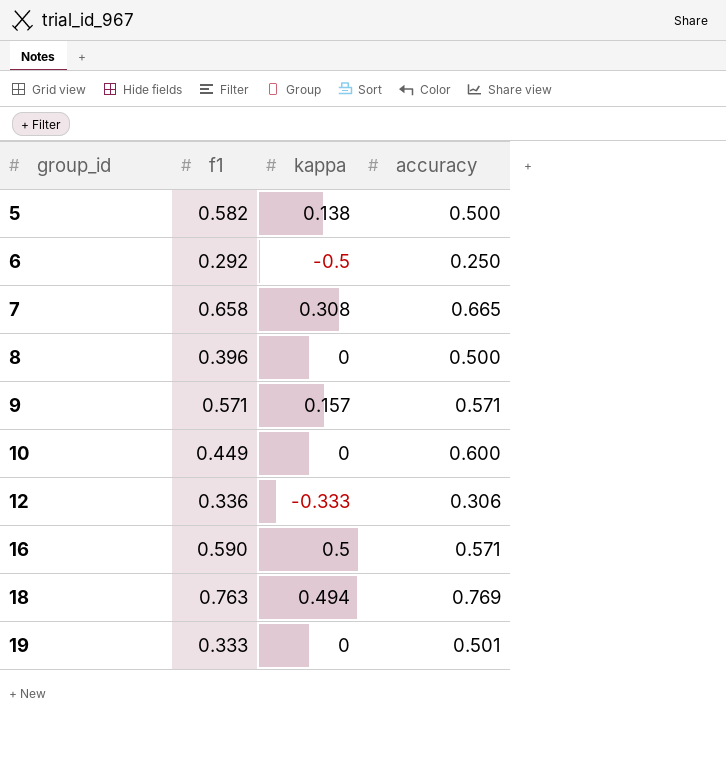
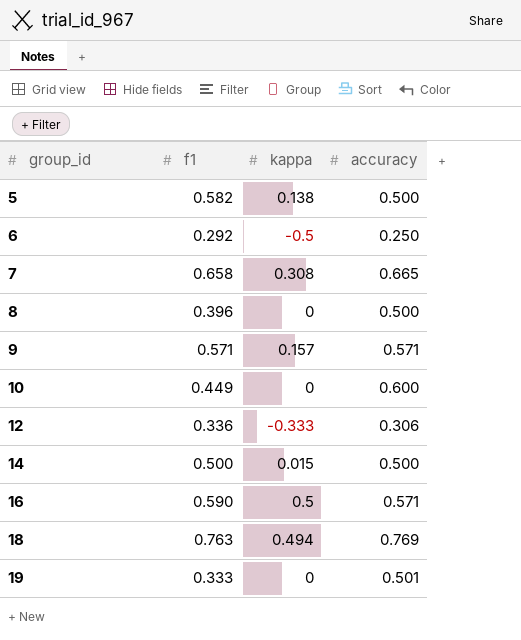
row 14: none -> 0.500 | 0.015 | 0.500

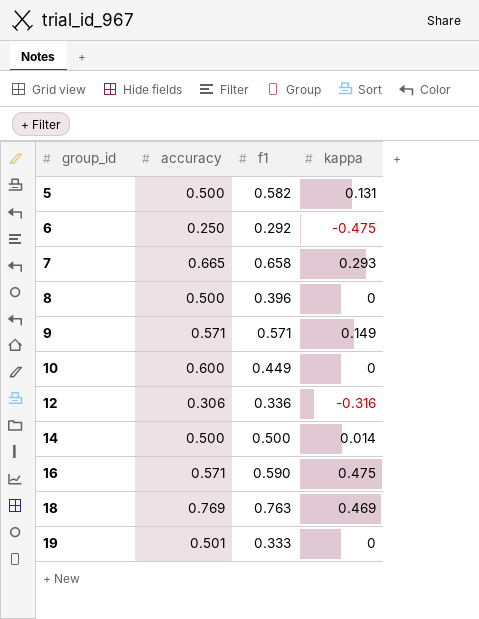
column accuracy | position: 4 -> 2
5 | kappa: 0.138 -> 0.131
6 | kappa: -0.5 -> -0.475
7 | kappa: 0.308 -> 0.293
9 | kappa: 0.157 -> 0.149
12 | kappa: -0.333 -> -0.316
14 | kappa: 0.015 -> 0.014
16 | kappa: 0.5 -> 0.475
18 | kappa: 0.494 -> 0.469

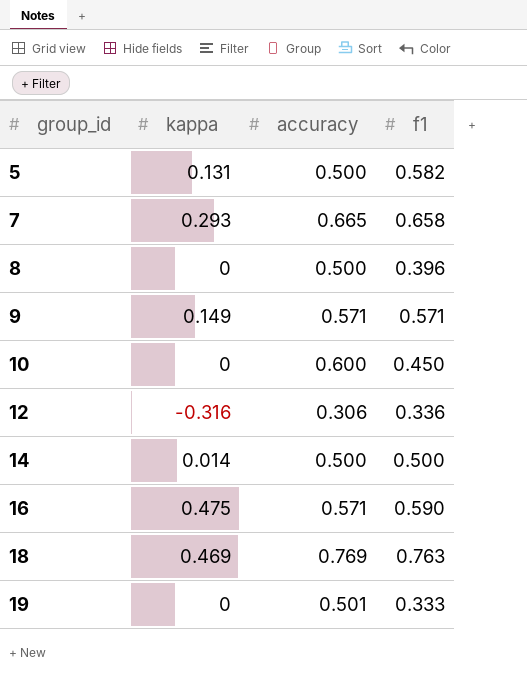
column kappa | position: 4 -> 2
row 6: 0.250 | 0.292 | -0.475 -> none
10 | f1: 0.449 -> 0.450

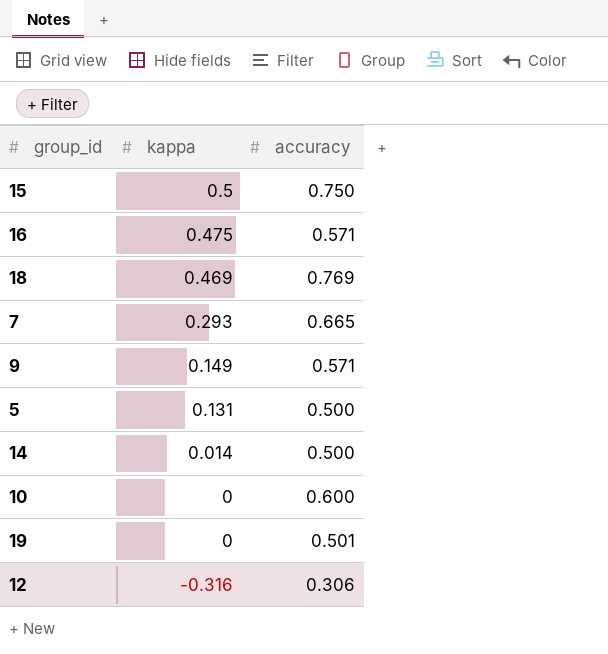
row order: group_id ascending -> kappa descending
column f1 | position: 4 -> none
row 8: 0 | 0.500 | 0.396 -> none
row 15: none -> 0.5 | 0.750

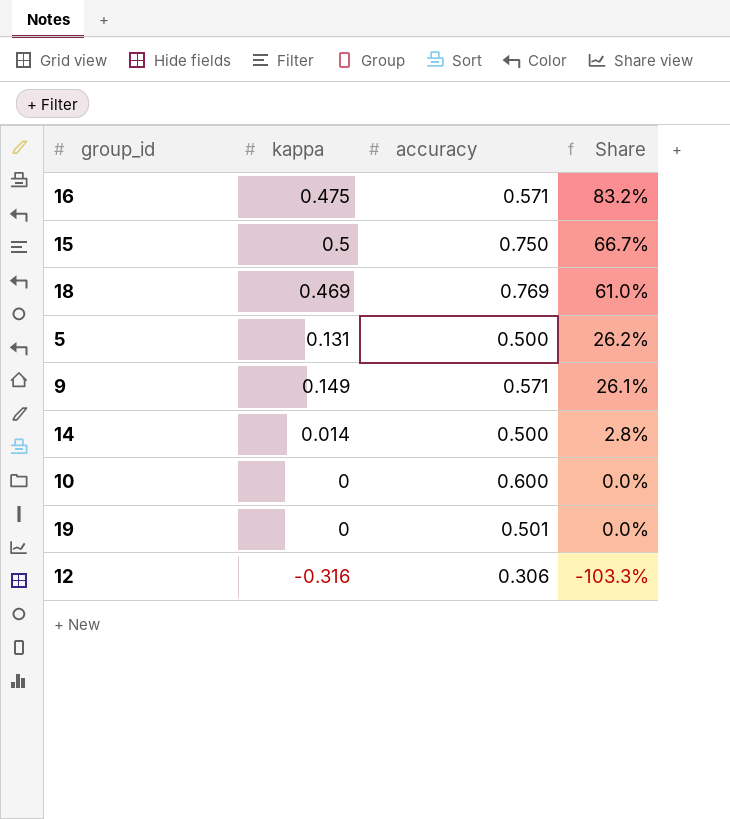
row order: kappa descending -> Share descending
column Share | formula: none -> [kappa] / [accuracy]
row 7: 0.293 | 0.665 -> none

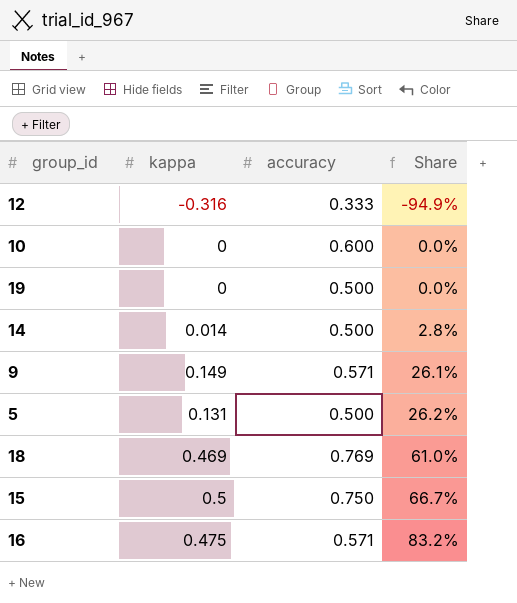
row order: Share descending -> Share ascending
12 | accuracy: 0.306 -> 0.333
12 | Share: -103.3% -> -94.9%
19 | accuracy: 0.501 -> 0.500

